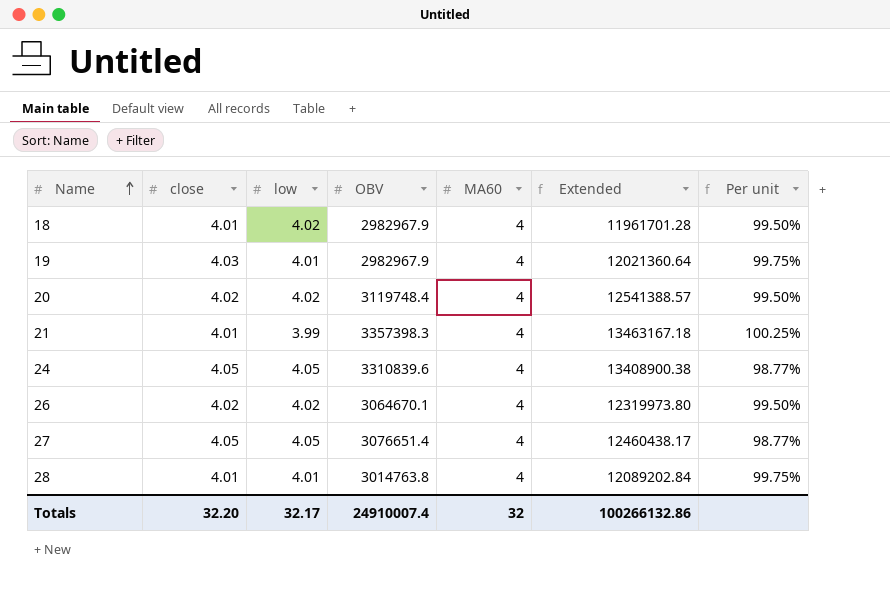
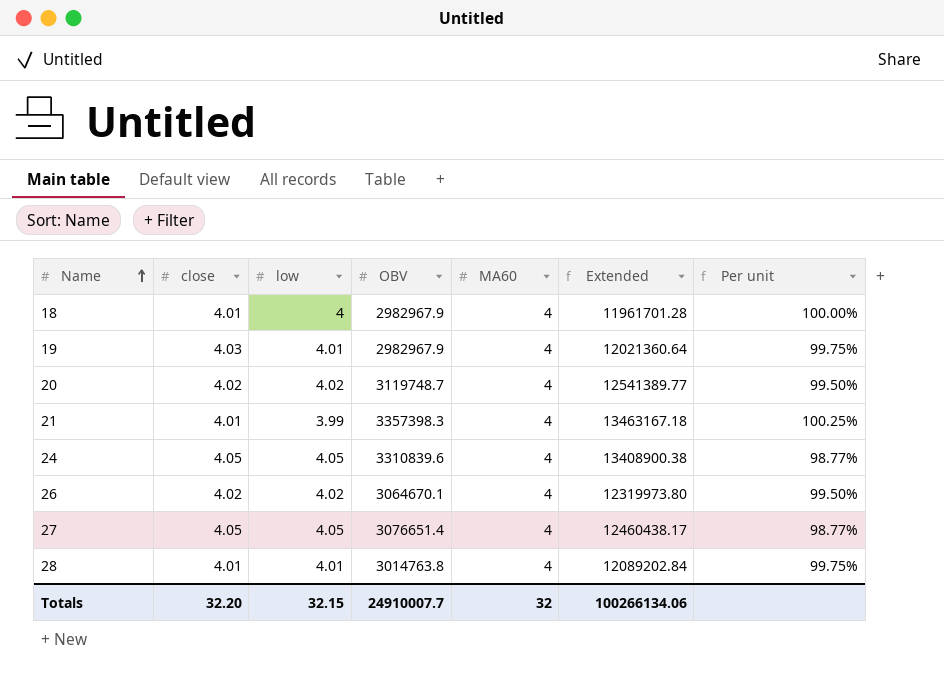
18 | low: 4.02 -> 4
18 | Per unit: 99.50% -> 100.00%
20 | OBV: 3119748.4 -> 3119748.7
20 | Extended: 12541388.57 -> 12541389.77
Totals | low: 32.17 -> 32.15
Totals | OBV: 24910007.4 -> 24910007.7
Totals | Extended: 100266132.86 -> 100266134.06

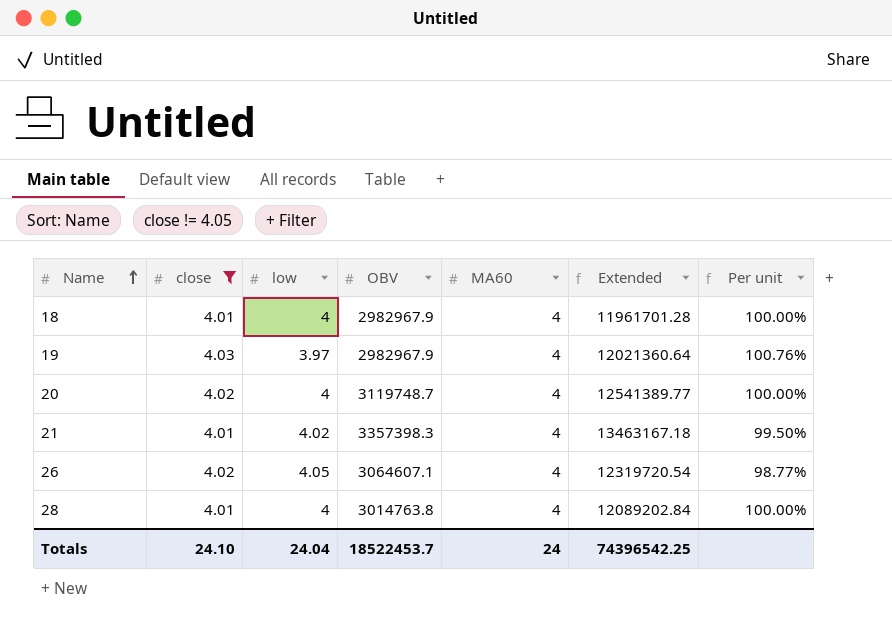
filter: none -> close != 4.05
19 | low: 4.01 -> 3.97
19 | Per unit: 99.75% -> 100.76%
20 | low: 4.02 -> 4
20 | Per unit: 99.50% -> 100.00%
21 | low: 3.99 -> 4.02
21 | Per unit: 100.25% -> 99.50%
26 | low: 4.02 -> 4.05
26 | OBV: 3064670.1 -> 3064607.1
26 | Extended: 12319973.80 -> 12319720.54
26 | Per unit: 99.50% -> 98.77%
28 | low: 4.01 -> 4
28 | Per unit: 99.75% -> 100.00%
Totals | close: 32.20 -> 24.10
Totals | low: 32.15 -> 24.04
Totals | OBV: 24910007.7 -> 18522453.7
Totals | MA60: 32 -> 24
Totals | Extended: 100266134.06 -> 74396542.25

